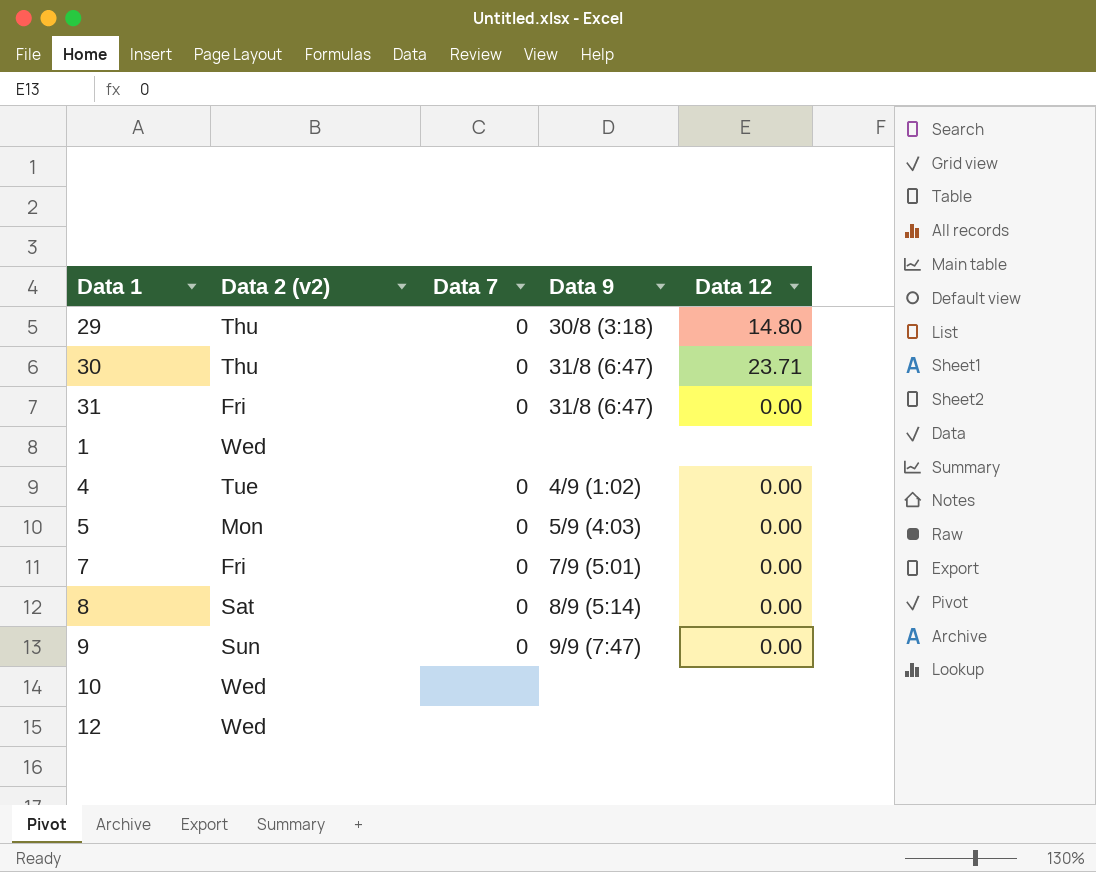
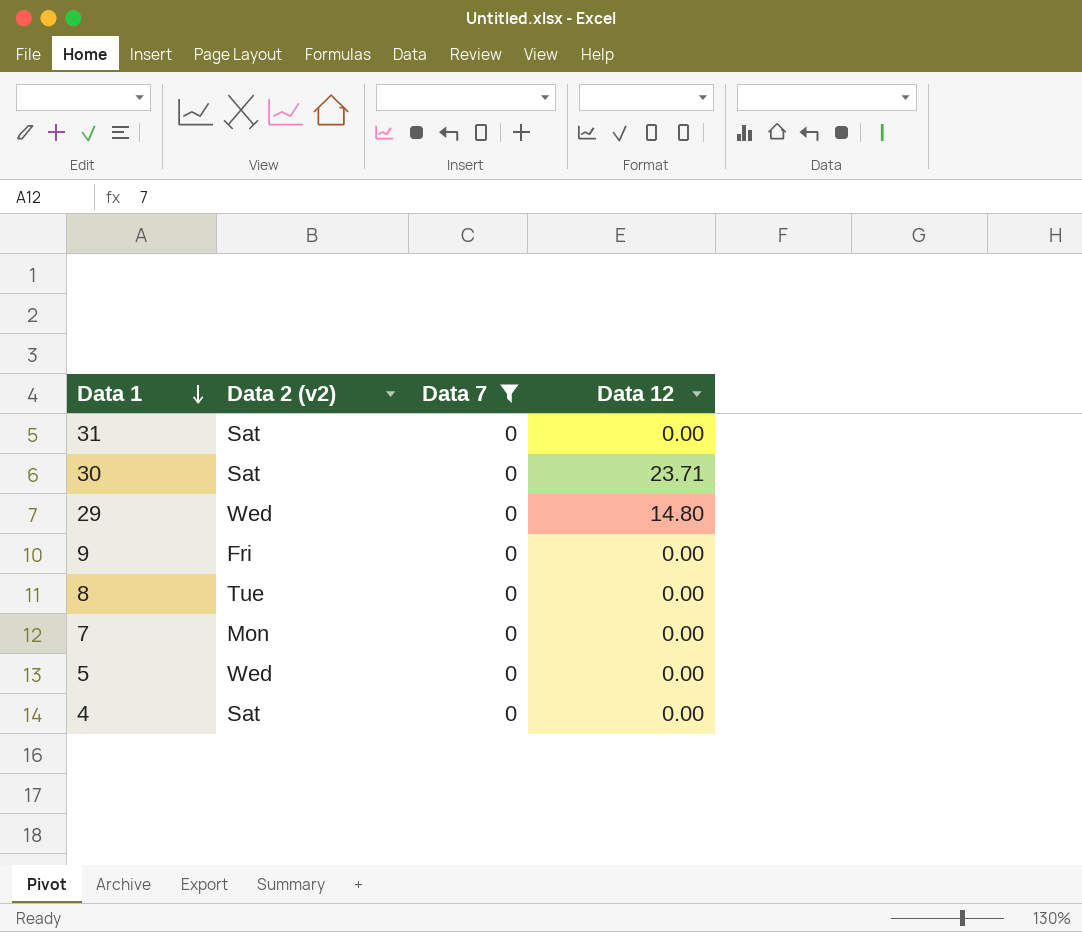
filter: none -> Data 7 = 0
row order: none -> Data 1 descending
column Data 9 | position: 4 -> none
31 | Data 2 (v2): Fri -> Sat
30 | Data 2 (v2): Thu -> Sat
29 | Data 2 (v2): Thu -> Wed
9 | Data 2 (v2): Sun -> Fri
8 | Data 2 (v2): Sat -> Tue
7 | Data 2 (v2): Fri -> Mon
5 | Data 2 (v2): Mon -> Wed
4 | Data 2 (v2): Tue -> Sat

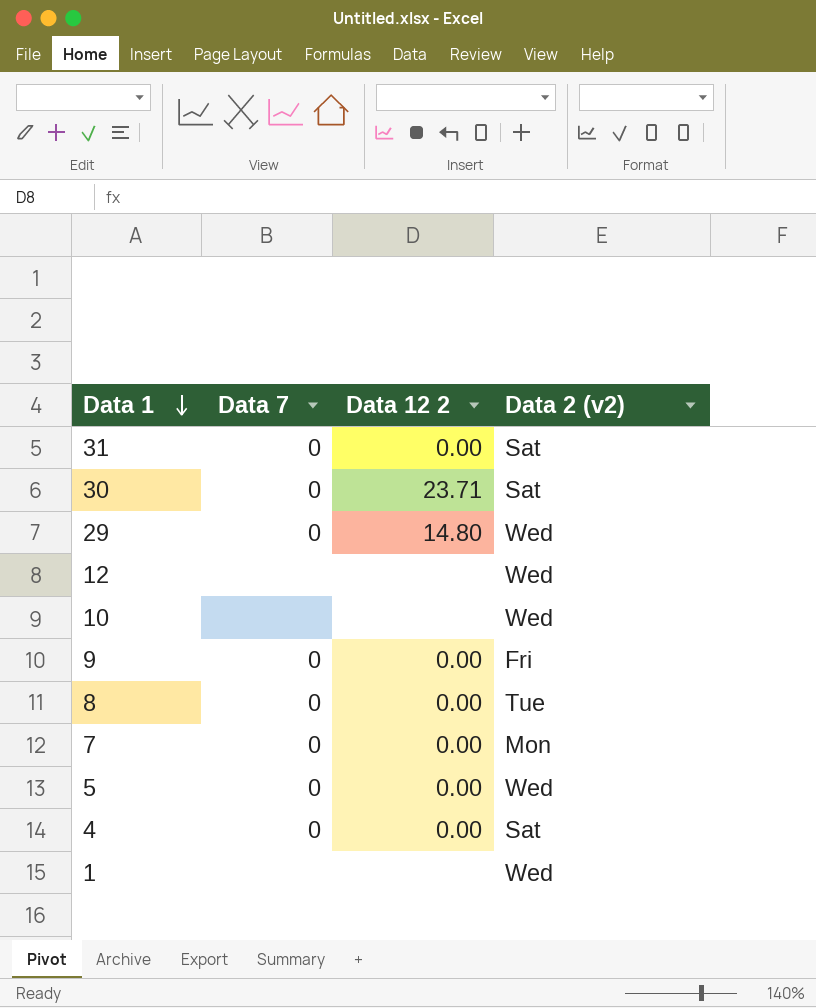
filter: Data 7 = 0 -> none
column name: Data 12 -> Data 12 2
column Data 2 (v2) | position: 2 -> 4

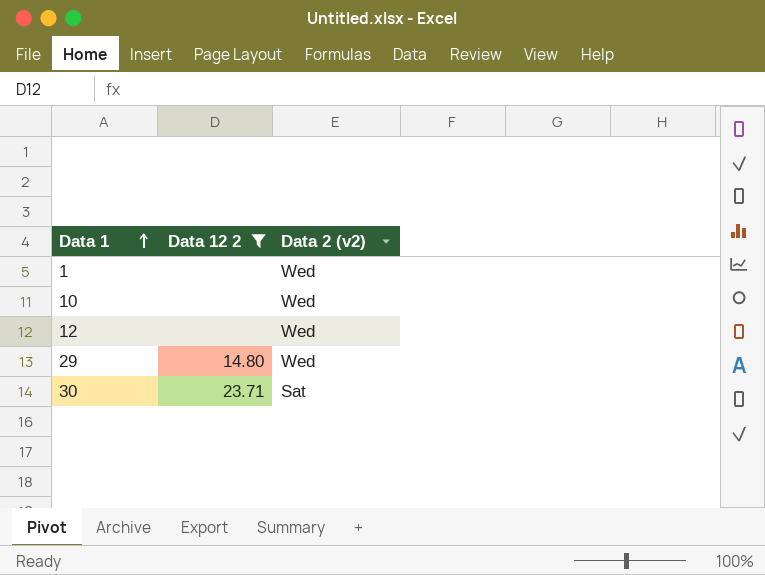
filter: none -> Data 12 2 != 0.00
row order: Data 1 descending -> Data 1 ascending
column Data 7 | position: 2 -> none

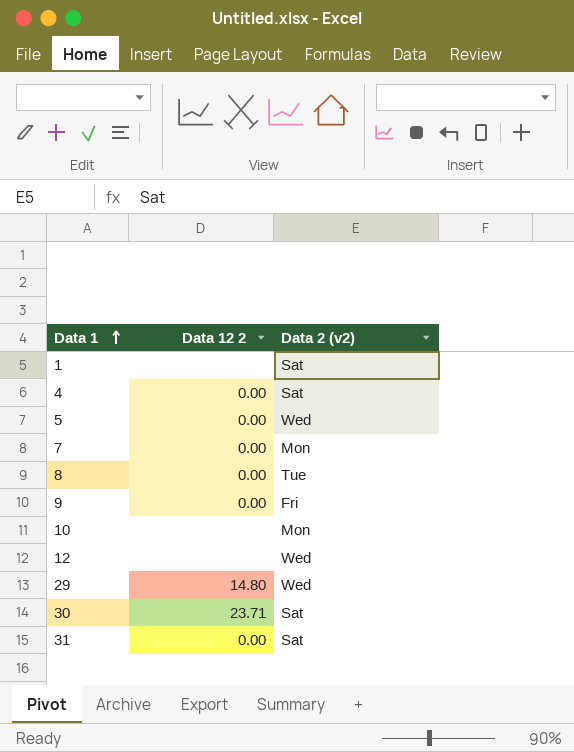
filter: Data 12 2 != 0.00 -> none
1 | Data 2 (v2): Wed -> Sat
10 | Data 2 (v2): Wed -> Mon

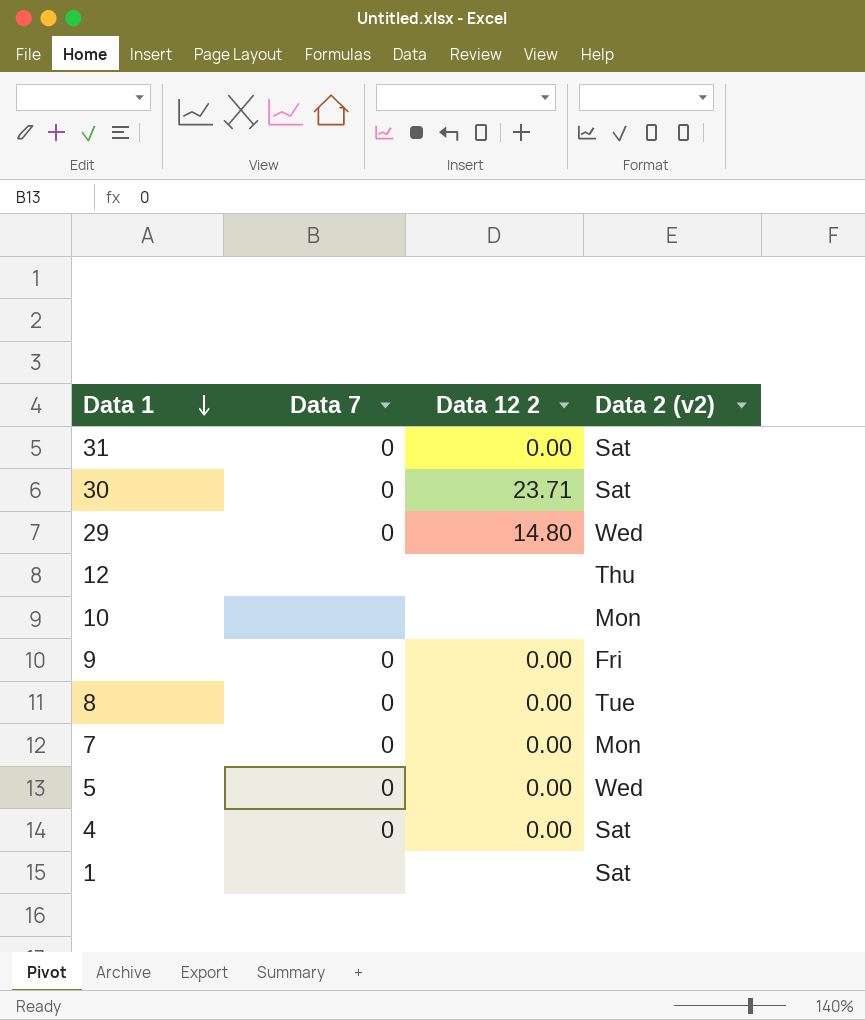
row order: Data 1 ascending -> Data 1 descending
column Data 7 | position: none -> 2
12 | Data 2 (v2): Wed -> Thu

